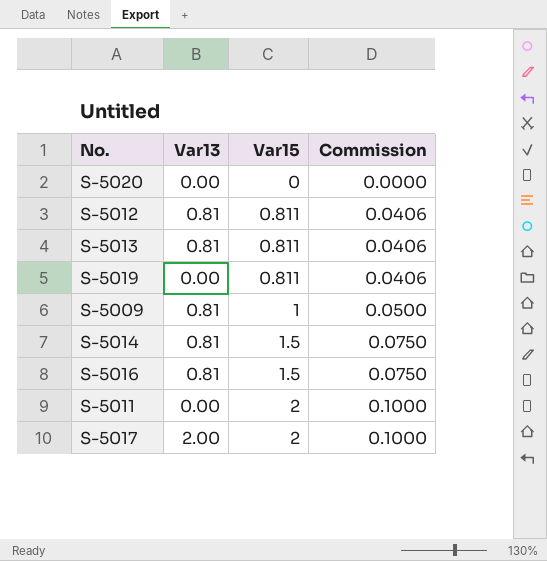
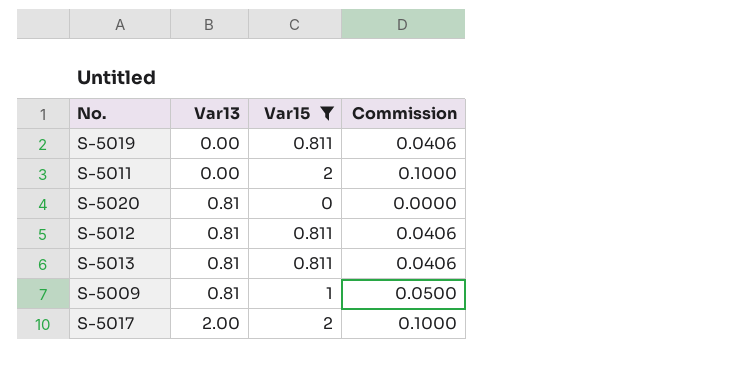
filter: none -> Var15 != 1.5
row order: Var15 ascending -> Var13 ascending
S-5020 | Var13: 0.00 -> 0.81

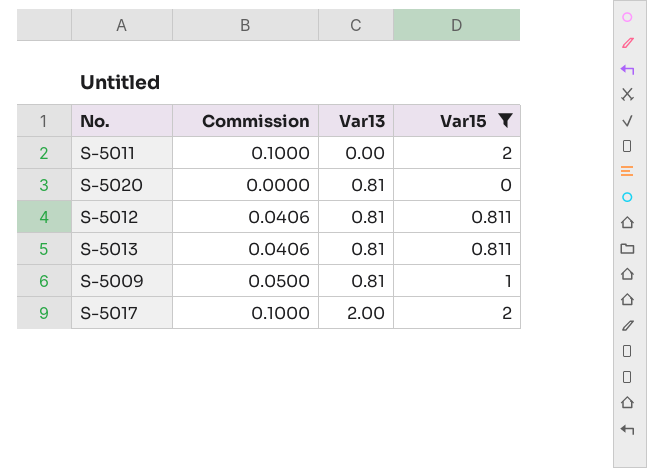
column Commission | position: 4 -> 2
row S-5019: 0.00 | 0.811 | 0.0406 -> none

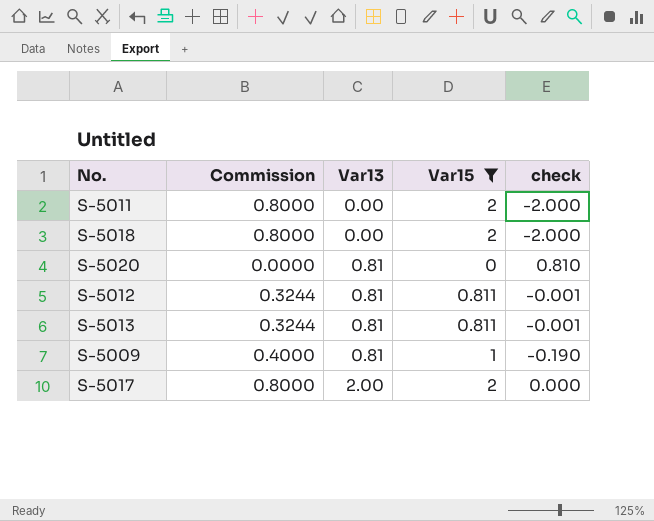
column Commission | formula: [Var15] * 0.05 -> [Var15] * 0.4
column check | formula: none -> [Var13] - [Var15]
row S-5018: none -> 0.8000 | 0.00 | 2 | -2.000

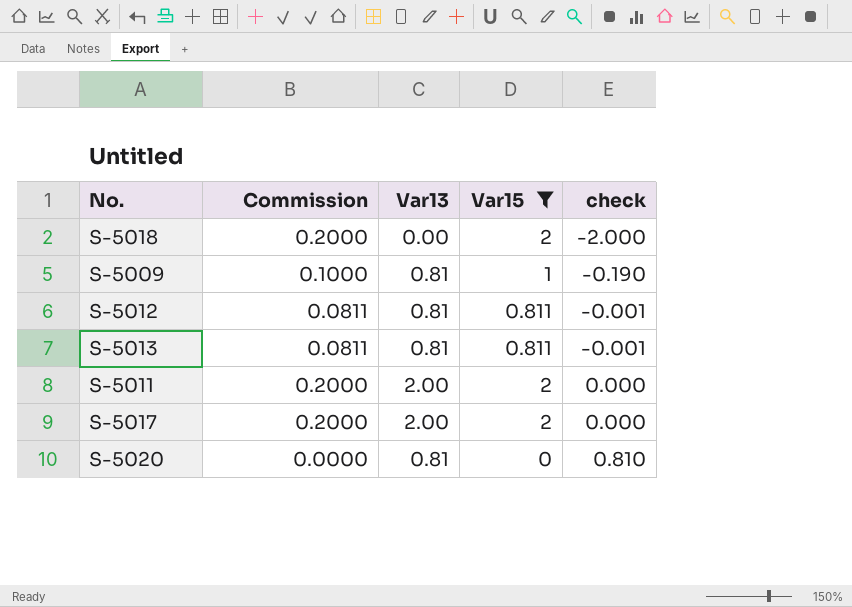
row order: Var13 ascending -> check ascending
column Commission | formula: [Var15] * 0.4 -> [Var15] * 0.1
S-5011 | Var13: 0.00 -> 2.00
S-5011 | check: -2.000 -> 0.000

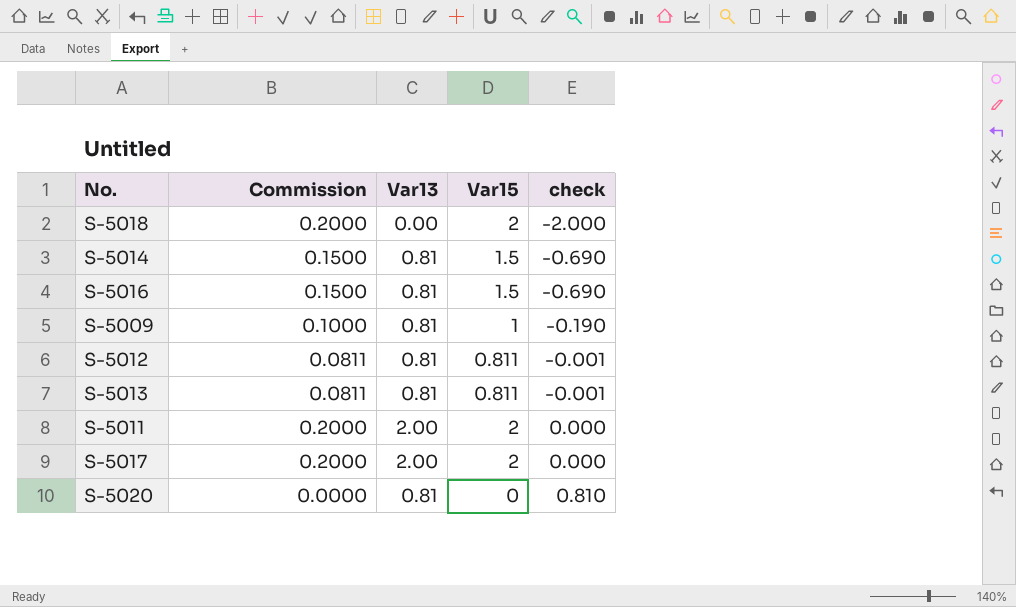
filter: Var15 != 1.5 -> none

